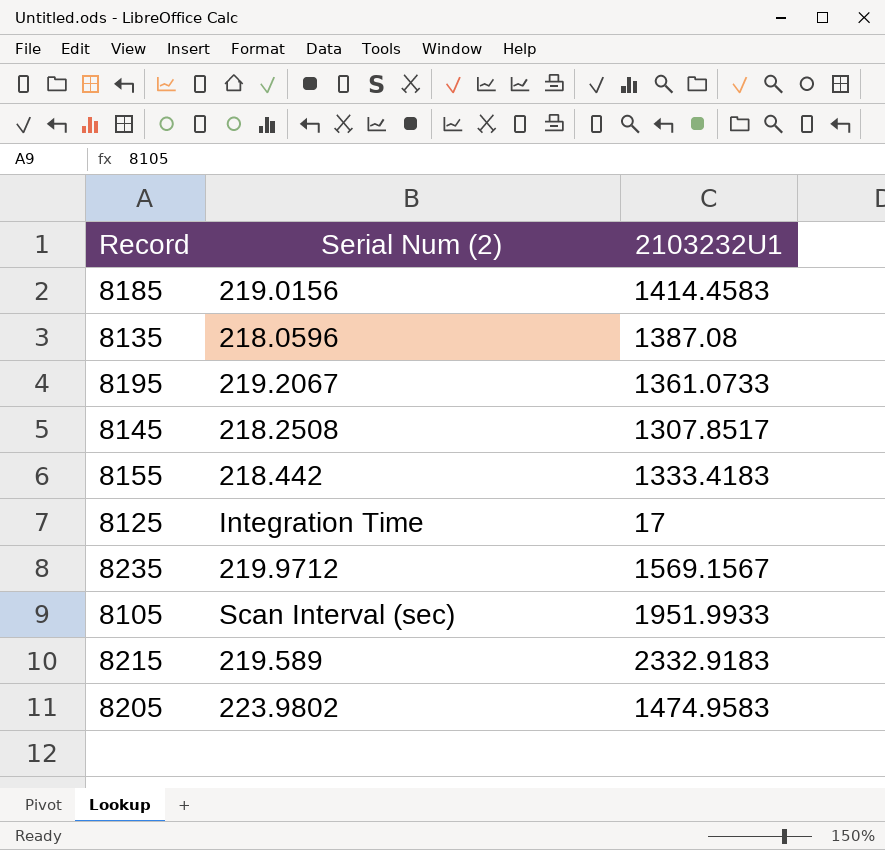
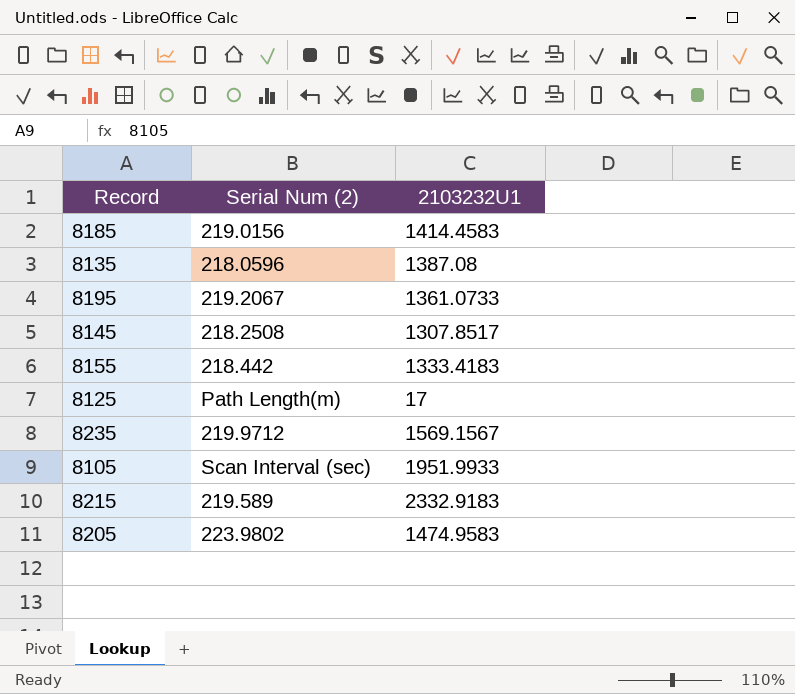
8125 | Serial Num (2): Integration Time -> Path Length(m)

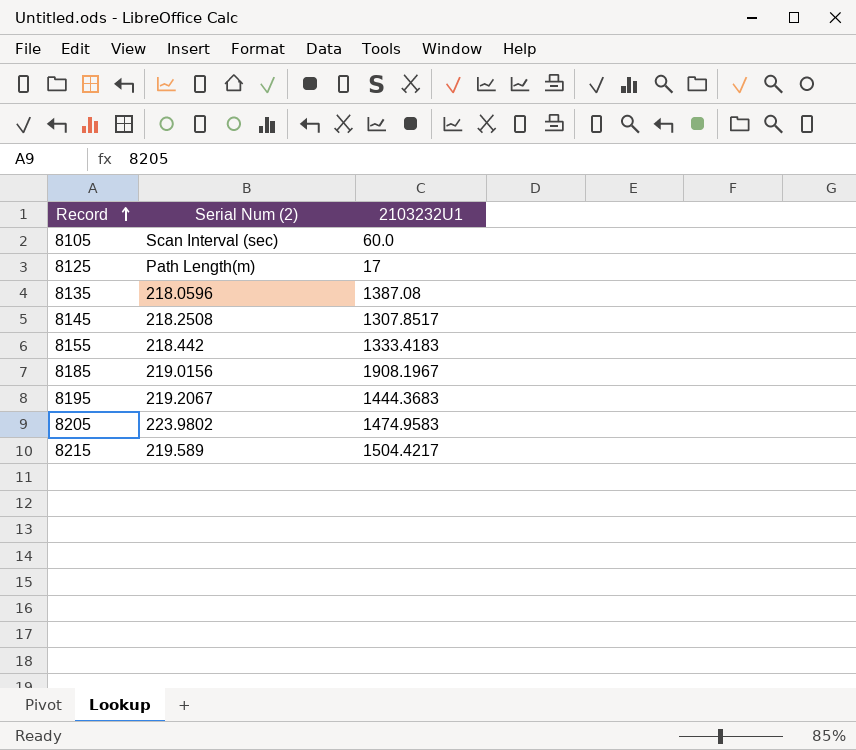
row order: none -> Record ascending
row 8235: 219.9712 | 1569.1567 -> none
8105 | 2103232U1: 1951.9933 -> 60.0
8185 | 2103232U1: 1414.4583 -> 1908.1967
8195 | 2103232U1: 1361.0733 -> 1444.3683
8215 | 2103232U1: 2332.9183 -> 1504.4217

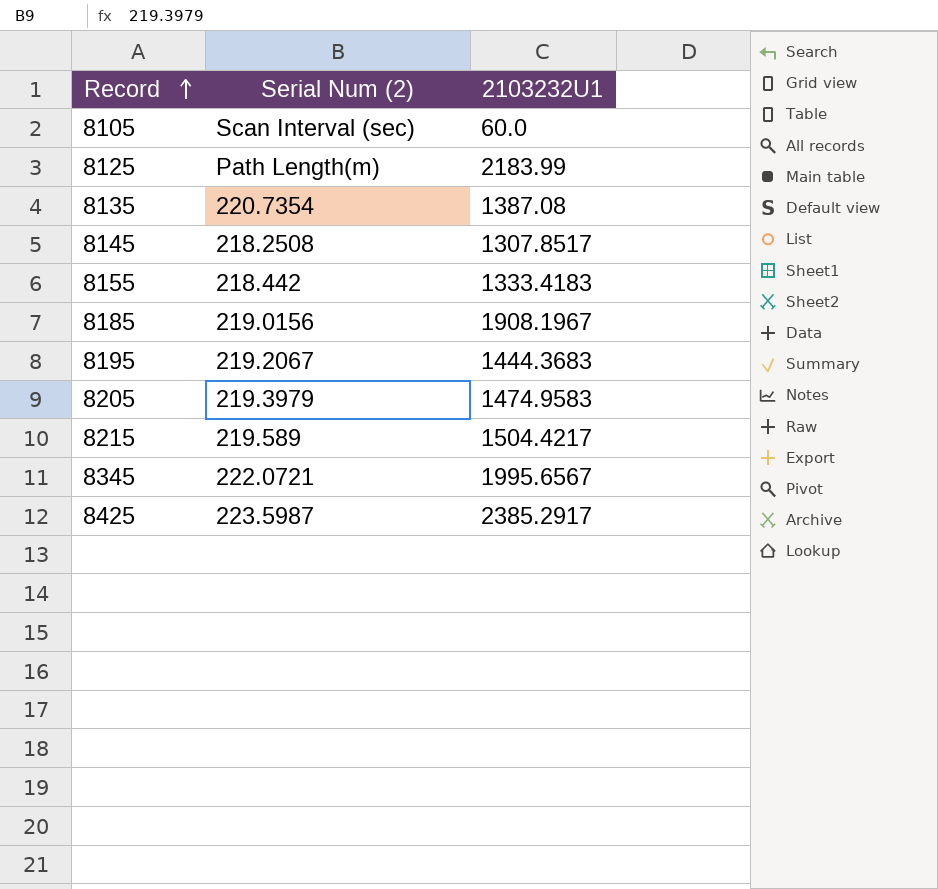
8125 | 2103232U1: 17 -> 2183.99
8135 | Serial Num (2): 218.0596 -> 220.7354
8205 | Serial Num (2): 223.9802 -> 219.3979
row 8345: none -> 222.0721 | 1995.6567
row 8425: none -> 223.5987 | 2385.2917

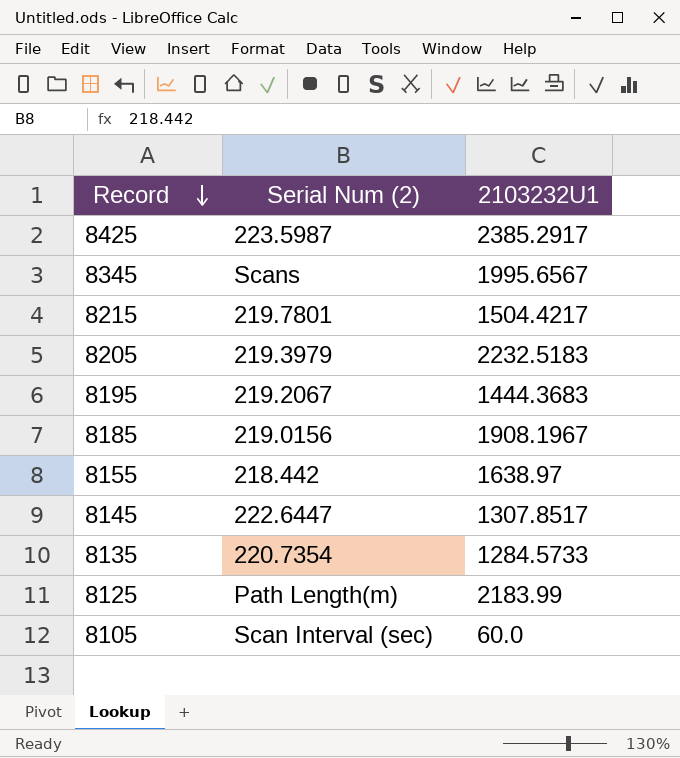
row order: Record ascending -> Record descending
8345 | Serial Num (2): 222.0721 -> Scans
8215 | Serial Num (2): 219.589 -> 219.7801
8205 | 2103232U1: 1474.9583 -> 2232.5183
8155 | 2103232U1: 1333.4183 -> 1638.97
8145 | Serial Num (2): 218.2508 -> 222.6447
8135 | 2103232U1: 1387.08 -> 1284.5733

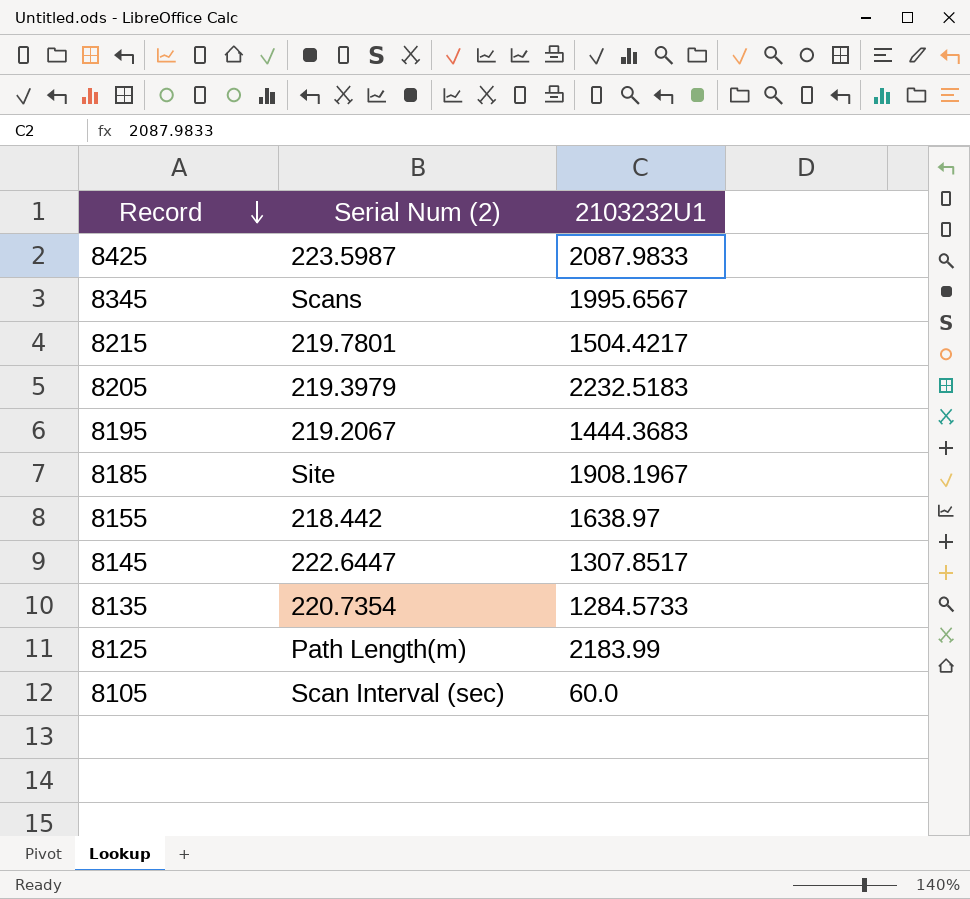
8425 | 2103232U1: 2385.2917 -> 2087.9833
8185 | Serial Num (2): 219.0156 -> Site

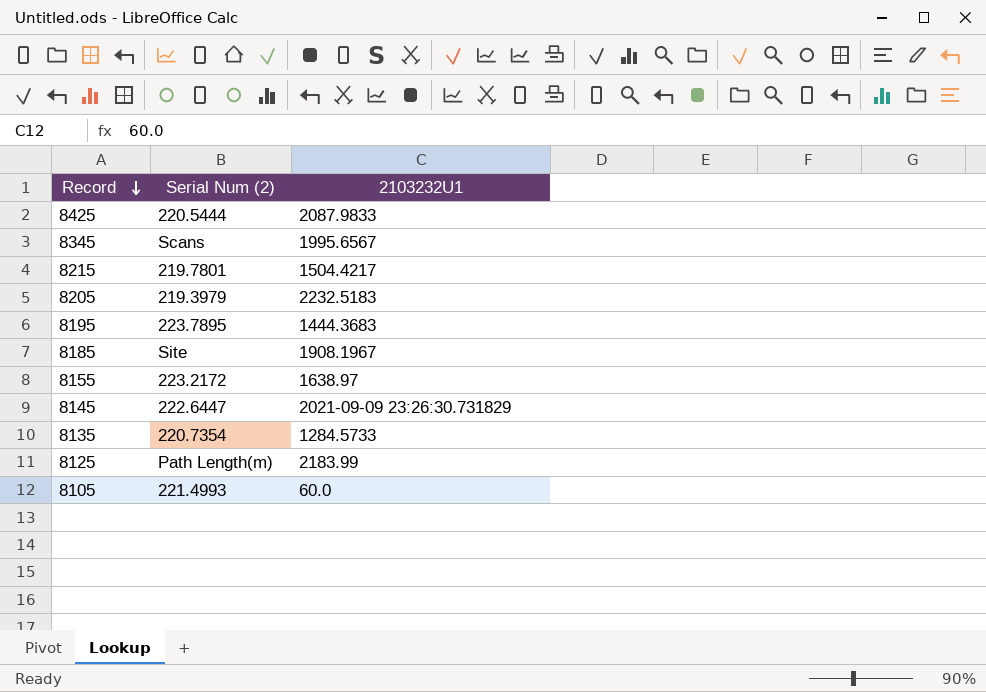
8425 | Serial Num (2): 223.5987 -> 220.5444
8195 | Serial Num (2): 219.2067 -> 223.7895
8155 | Serial Num (2): 218.442 -> 223.2172
8145 | 2103232U1: 1307.8517 -> 2021-09-09 23:26:30.731829
8105 | Serial Num (2): Scan Interval (sec) -> 221.4993

